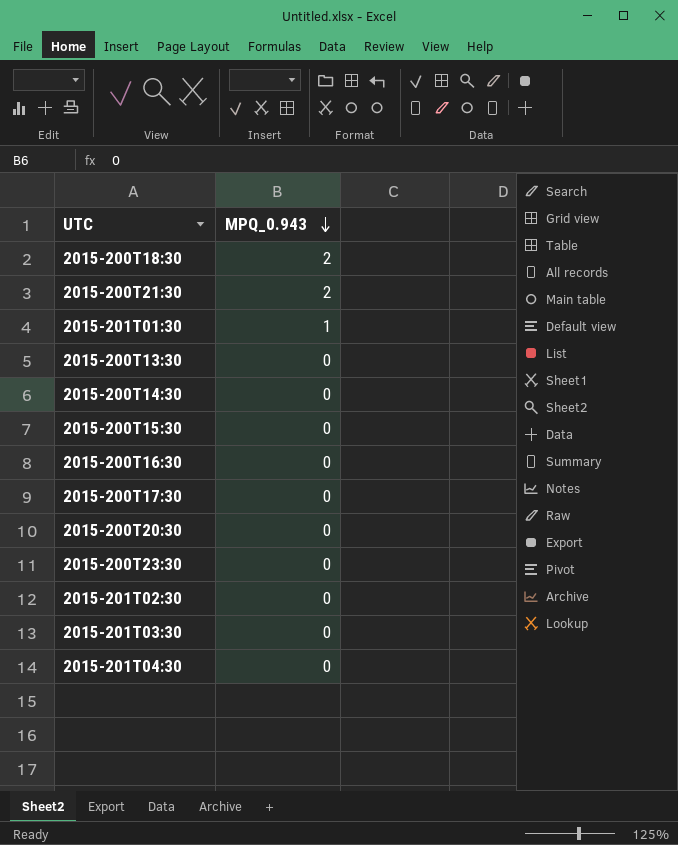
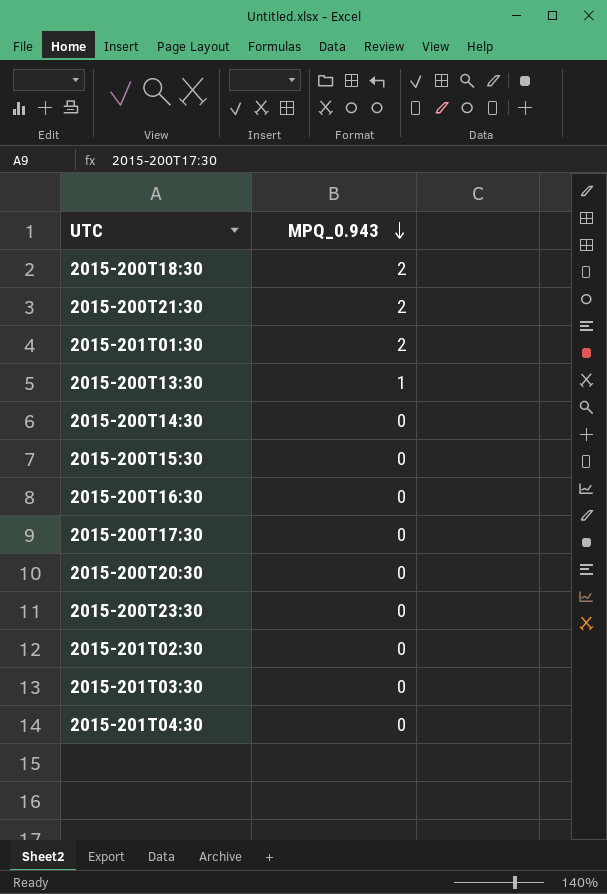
2015-201T01:30 | MPQ_0.943: 1 -> 2
2015-200T13:30 | MPQ_0.943: 0 -> 1

